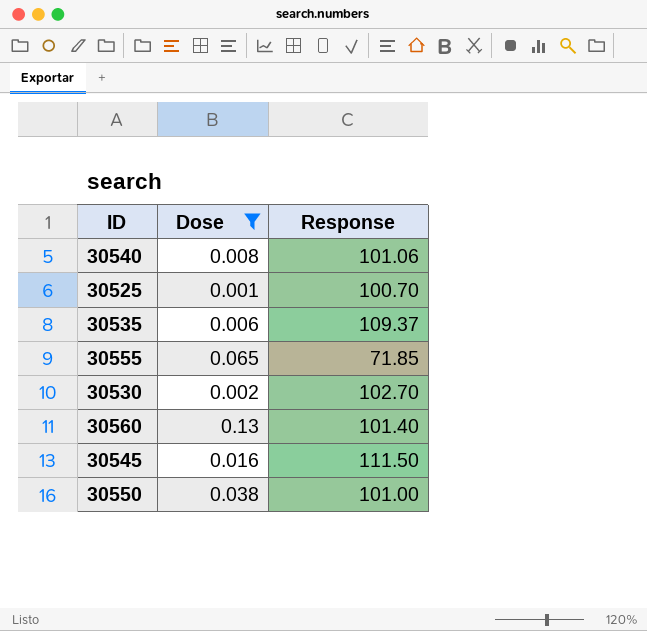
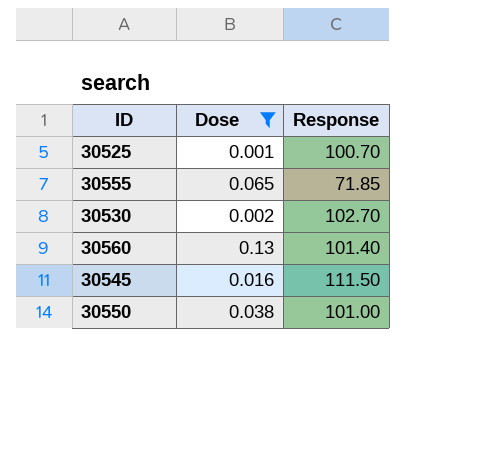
row 30540: 0.008 | 101.06 -> none
row 30535: 0.006 | 109.37 -> none

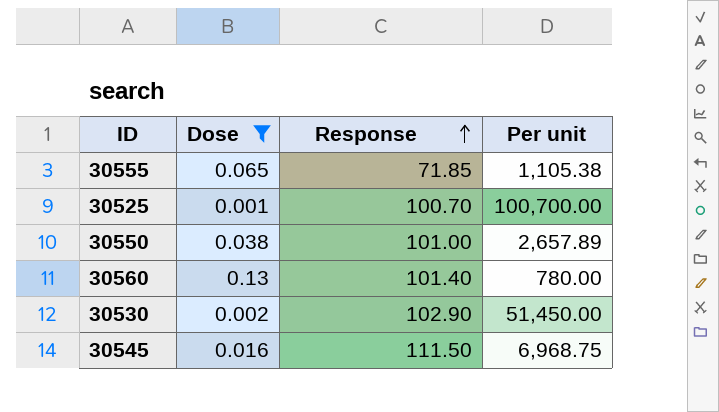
row order: none -> Response ascending
column Per unit | formula: none -> [Response] / [Dose]
30530 | Response: 102.70 -> 102.90

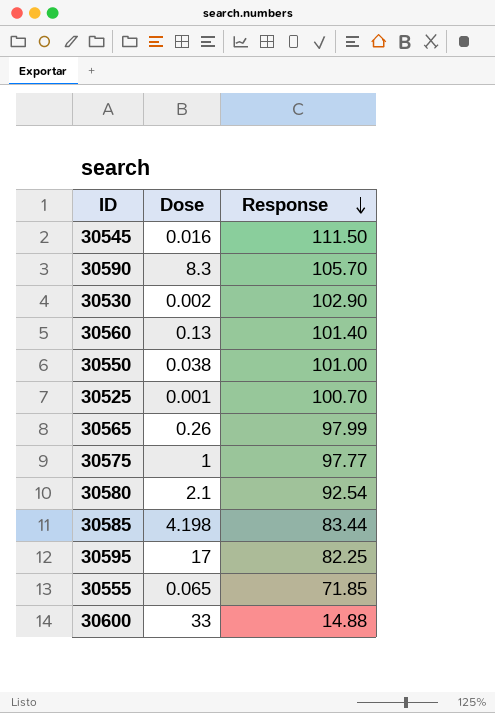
filter: Dose <= 0.13 -> none
row order: Response ascending -> Response descending
column Per unit | formula: [Response] / [Dose] -> none

